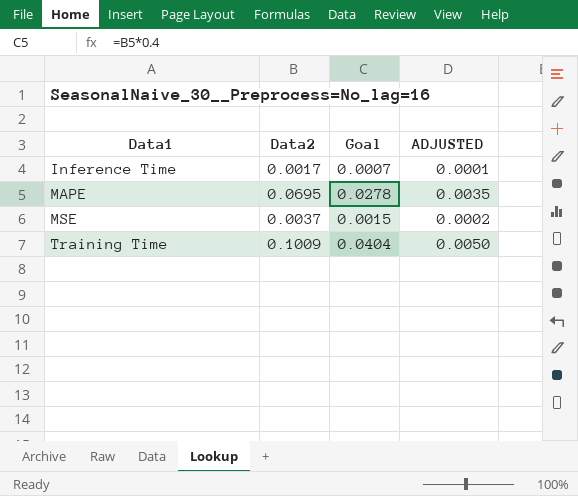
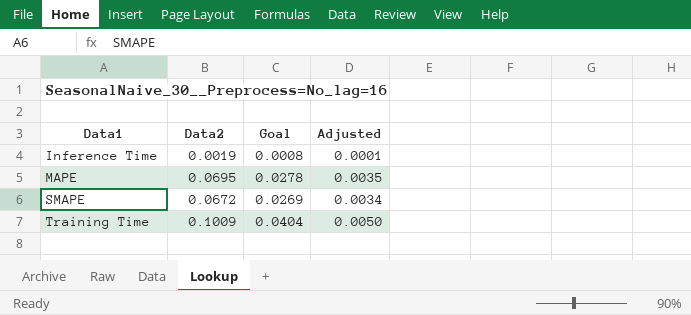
column name: ADJUSTED -> Adjusted
row MSE: 0.0037 | 0.0015 | 0.0002 -> none
Inference Time | Data2: 0.0017 -> 0.0019
Inference Time | Goal: 0.0007 -> 0.0008
row SMAPE: none -> 0.0672 | 0.0269 | 0.0034

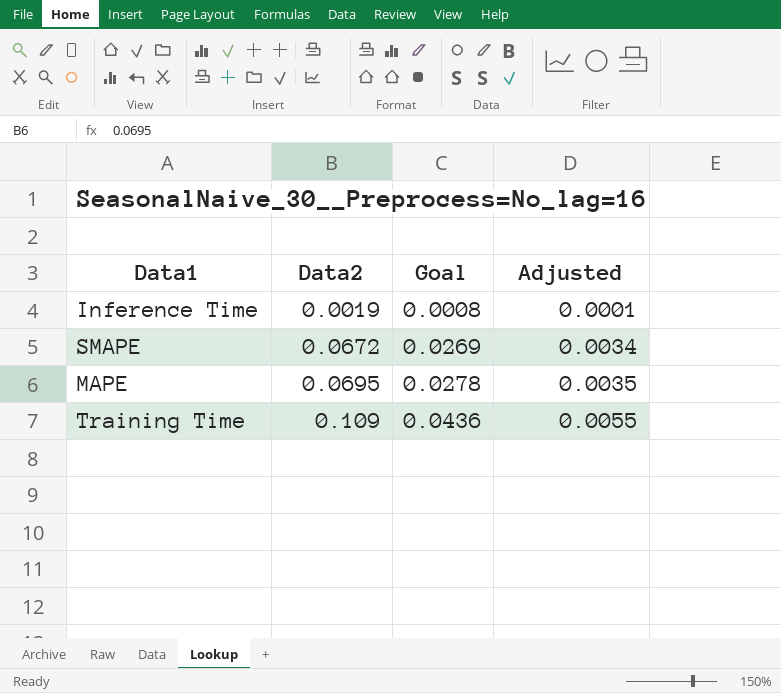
row order: Data1 ascending -> Data2 ascending
Training Time | Data2: 0.1009 -> 0.109
Training Time | Goal: 0.0404 -> 0.0436
Training Time | Adjusted: 0.0050 -> 0.0055

